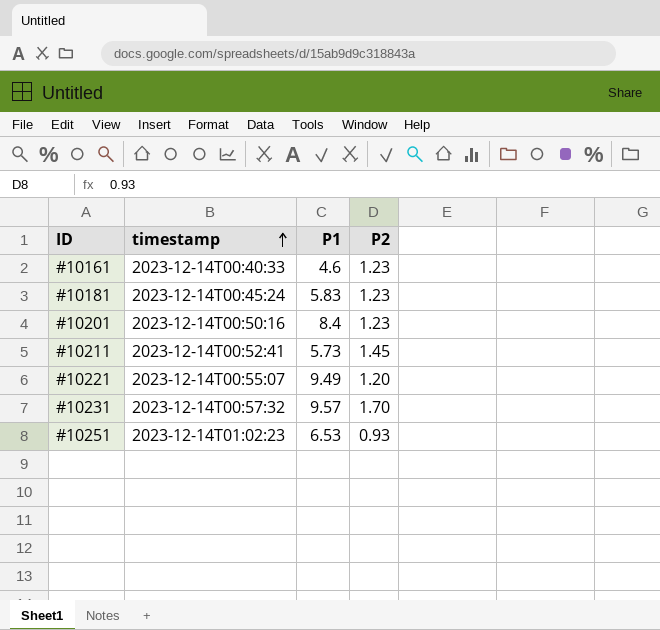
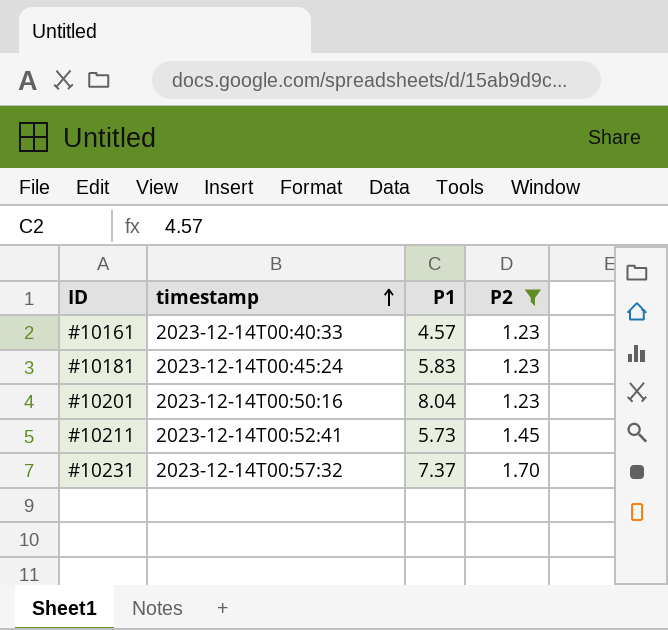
filter: none -> P2 >= 1.23
#10161 | P1: 4.6 -> 4.57
#10201 | P1: 8.4 -> 8.04
#10231 | P1: 9.57 -> 7.37

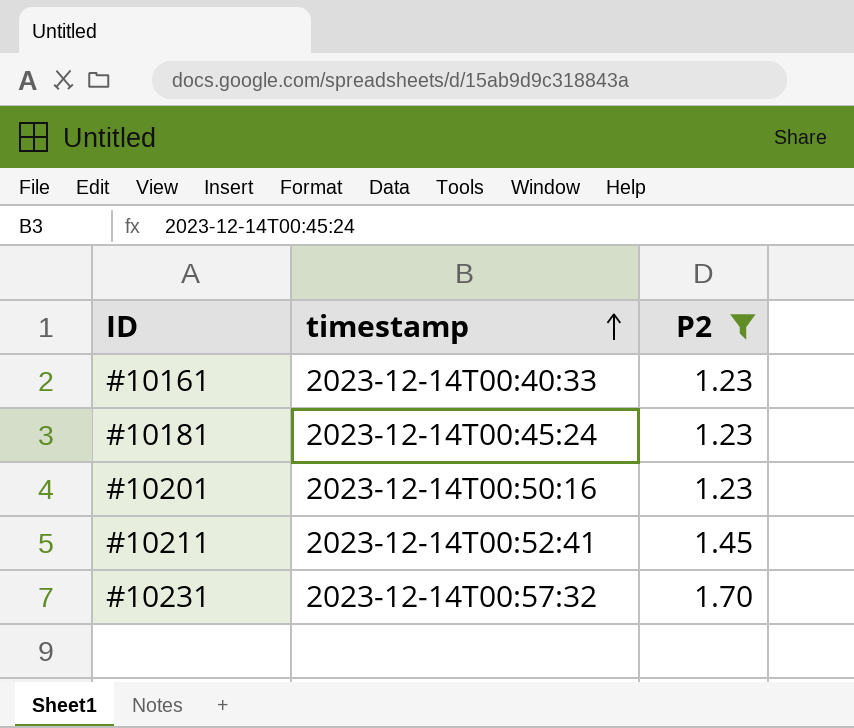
column P1 | position: 3 -> none

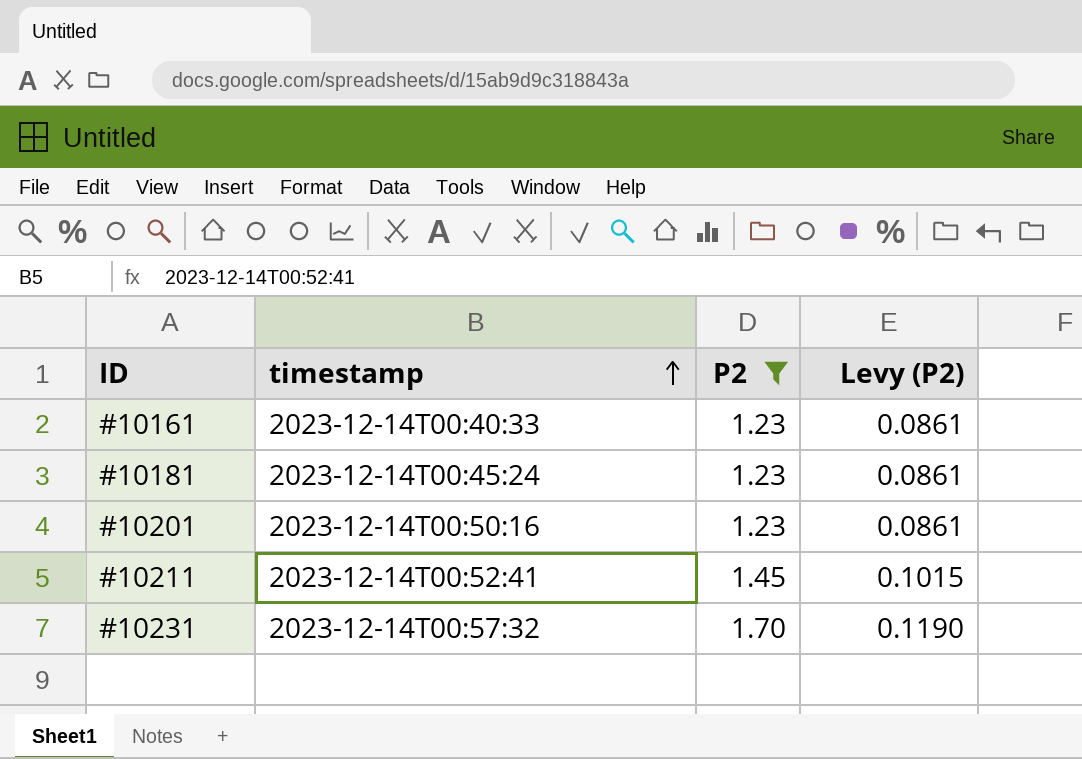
column Levy (P2) | formula: none -> [P2] * 0.07

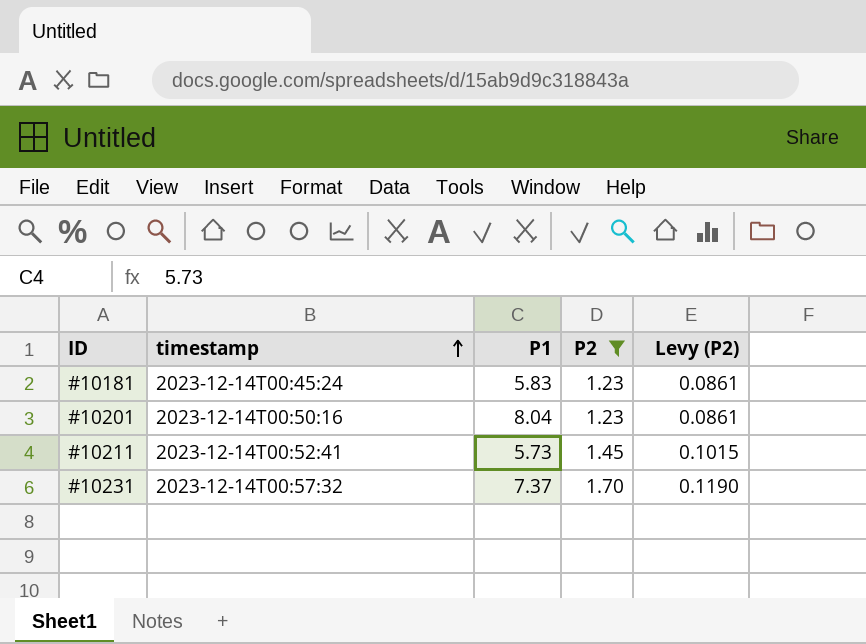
column P1 | position: none -> 3
row #10161: 2023-12-14T00:40:33 | 1.23 | 0.0861 -> none

